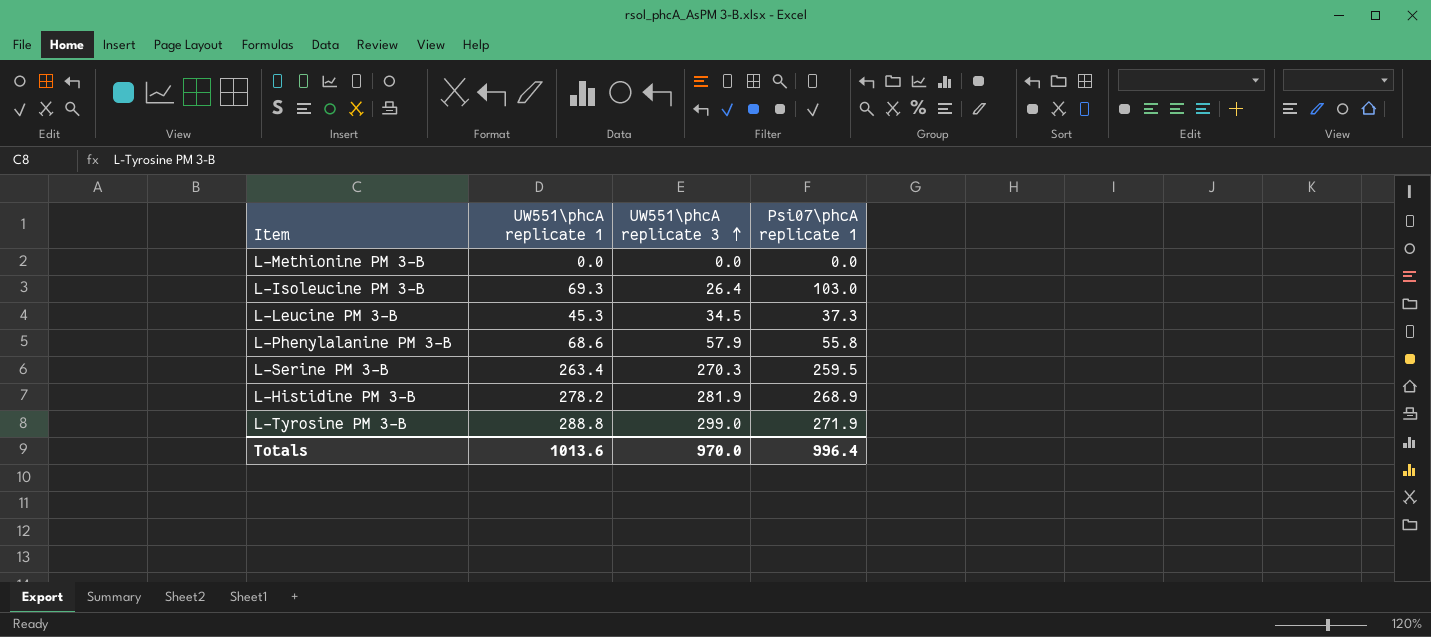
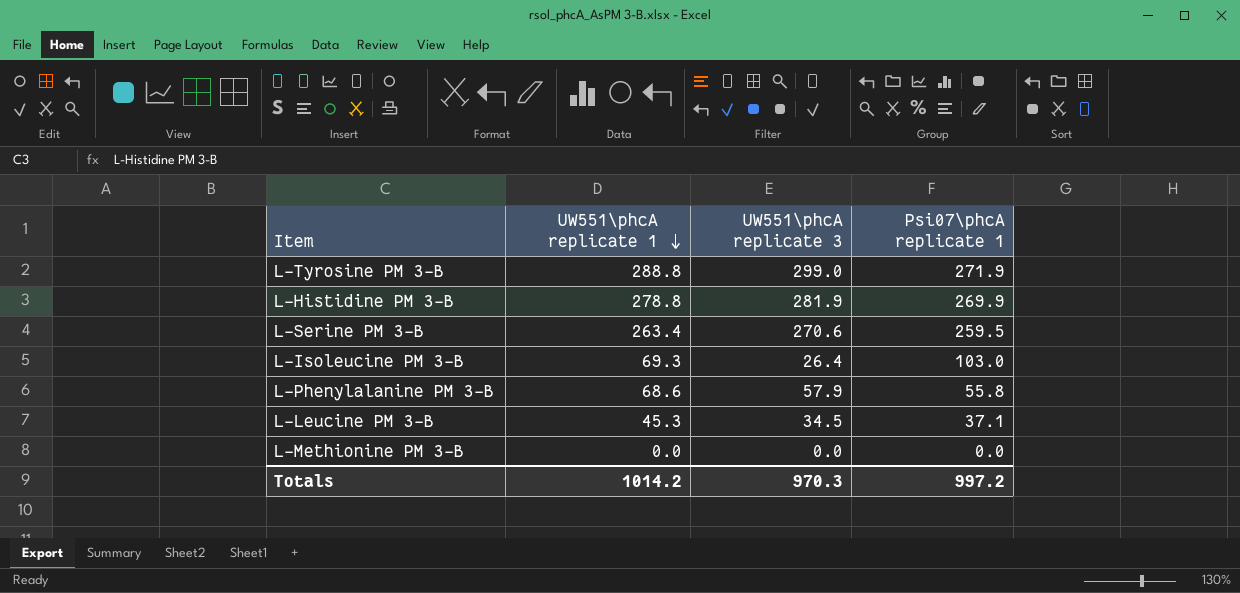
row order: UW551\phcA replicate 3 ascending -> UW551\phcA replicate 1 descending
L-Histidine PM 3-B | UW551\phcA replicate 1: 278.2 -> 278.8
L-Histidine PM 3-B | Psi07\phcA replicate 1: 268.9 -> 269.9
L-Serine PM 3-B | UW551\phcA replicate 3: 270.3 -> 270.6
L-Leucine PM 3-B | Psi07\phcA replicate 1: 37.3 -> 37.1
Totals | UW551\phcA replicate 1: 1013.6 -> 1014.2
Totals | UW551\phcA replicate 3: 970.0 -> 970.3
Totals | Psi07\phcA replicate 1: 996.4 -> 997.2

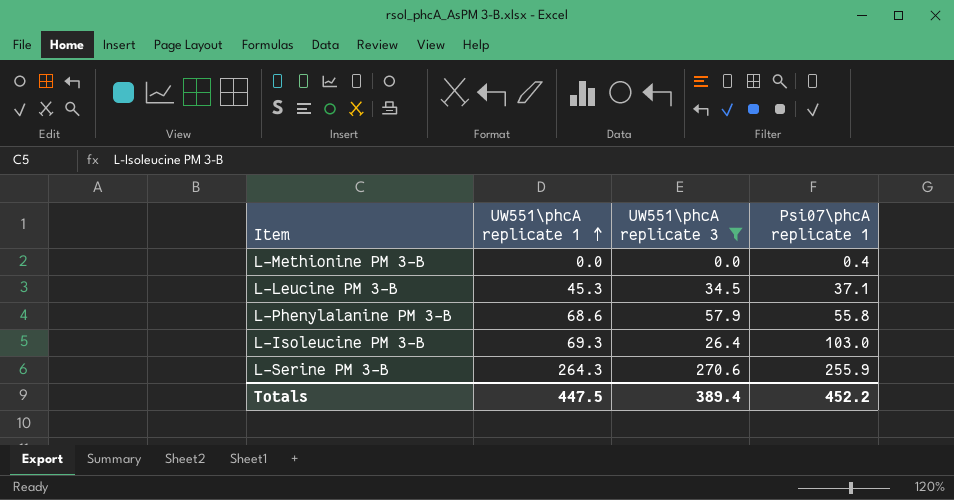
filter: none -> UW551\phcA replicate 3 <= 270.6
row order: UW551\phcA replicate 1 descending -> UW551\phcA replicate 1 ascending
L-Methionine PM 3-B | Psi07\phcA replicate 1: 0.0 -> 0.4
L-Serine PM 3-B | UW551\phcA replicate 1: 263.4 -> 264.3
L-Serine PM 3-B | Psi07\phcA replicate 1: 259.5 -> 255.9
Totals | UW551\phcA replicate 1: 1014.2 -> 447.5
Totals | UW551\phcA replicate 3: 970.3 -> 389.4
Totals | Psi07\phcA replicate 1: 997.2 -> 452.2

